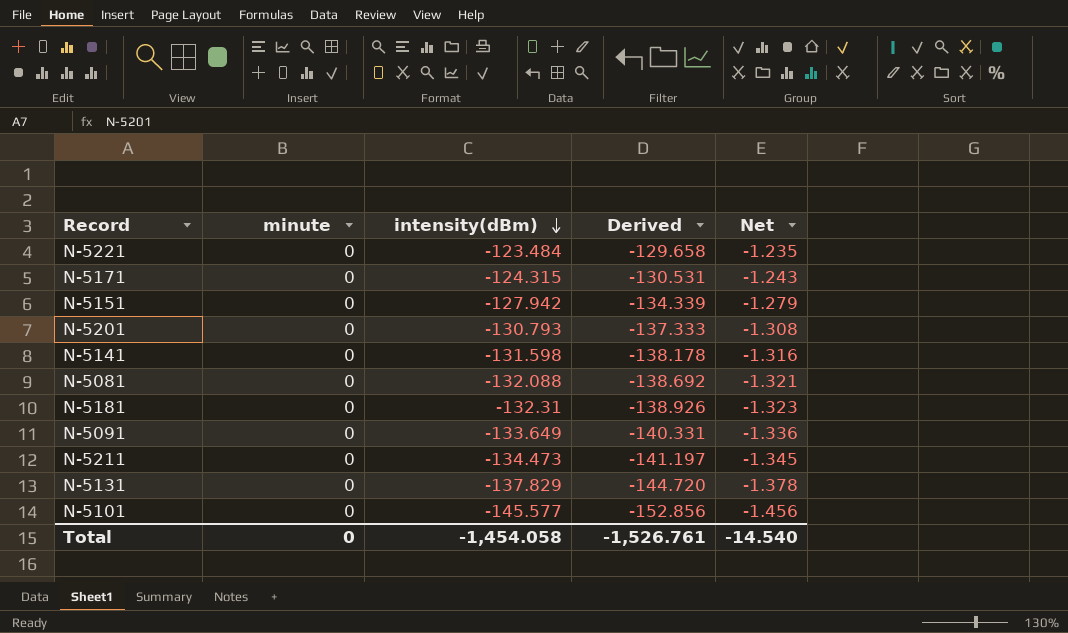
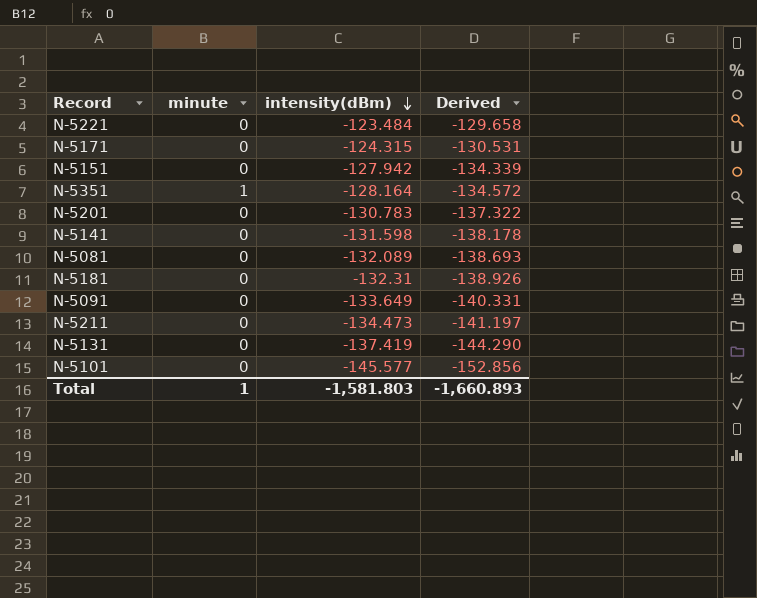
column Net | formula: [intensity(dBm)] * 0.01 -> none
row N-5351: none -> 1 | -128.164 | -134.572
N-5201 | intensity(dBm): -130.793 -> -130.783
N-5201 | Derived: -137.333 -> -137.322
N-5081 | intensity(dBm): -132.088 -> -132.089
N-5081 | Derived: -138.692 -> -138.693
N-5131 | intensity(dBm): -137.829 -> -137.419
N-5131 | Derived: -144.720 -> -144.290
Total | minute: 0 -> 1
Total | intensity(dBm): -1,454.058 -> -1,581.803
Total | Derived: -1,526.761 -> -1,660.893

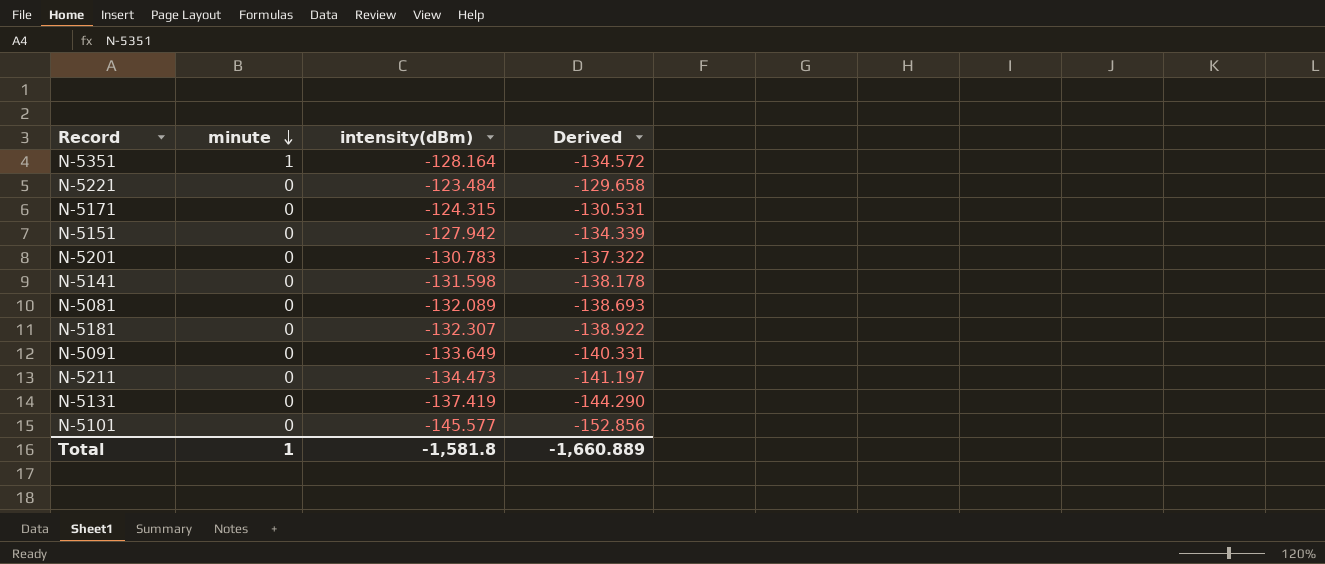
row order: intensity(dBm) descending -> minute descending
N-5181 | intensity(dBm): -132.31 -> -132.307
N-5181 | Derived: -138.926 -> -138.922
Total | intensity(dBm): -1,581.803 -> -1,581.8
Total | Derived: -1,660.893 -> -1,660.889

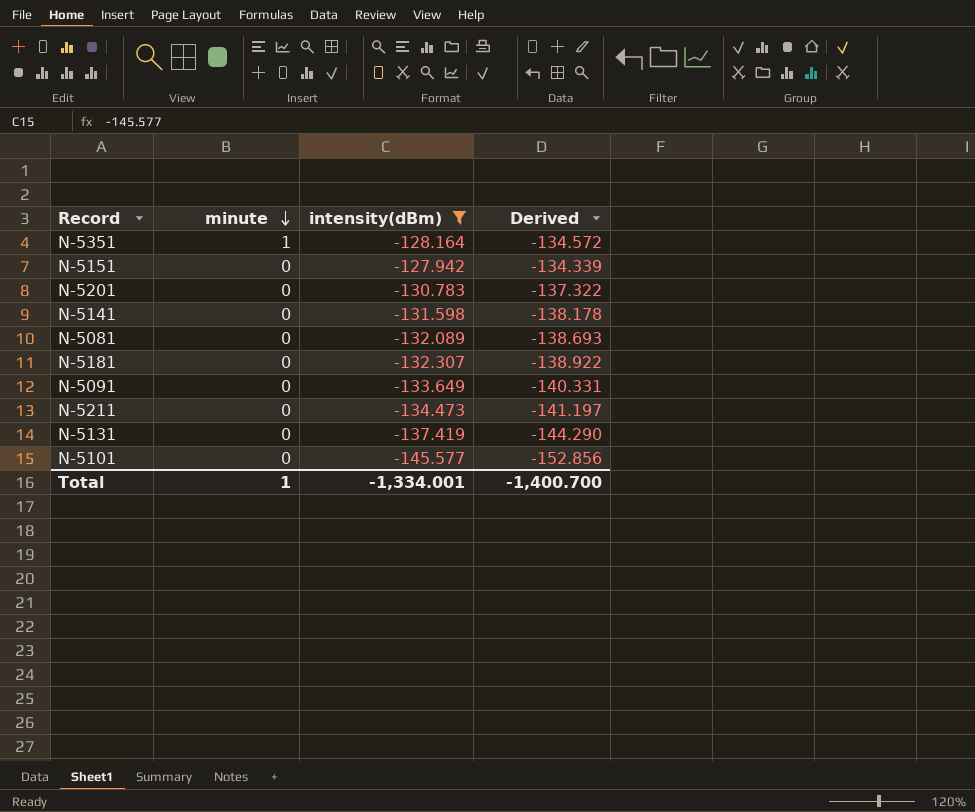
filter: none -> intensity(dBm) <= -127.942
Total | intensity(dBm): -1,581.8 -> -1,334.001
Total | Derived: -1,660.889 -> -1,400.700

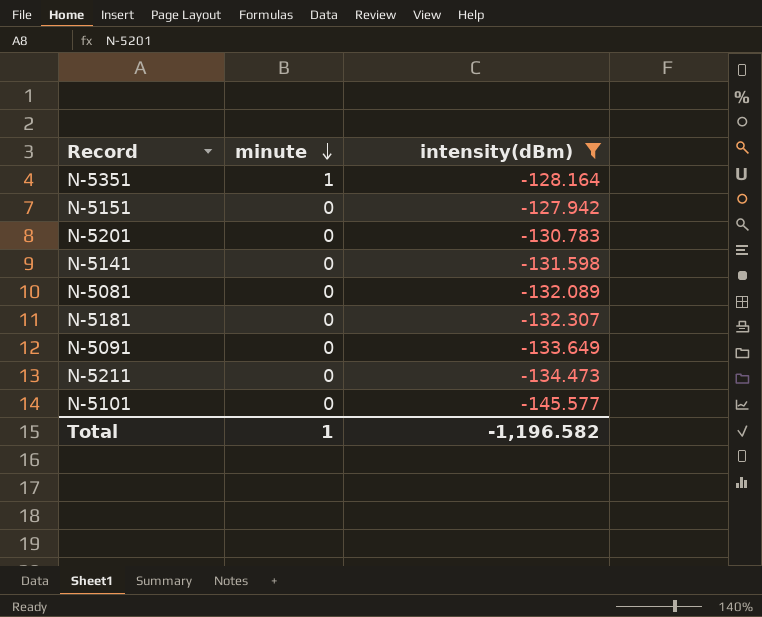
column Derived | formula: [intensity(dBm)] * 1.05 -> none
row N-5131: 0 | -137.419 | -144.290 -> none
Total | intensity(dBm): -1,334.001 -> -1,196.582

